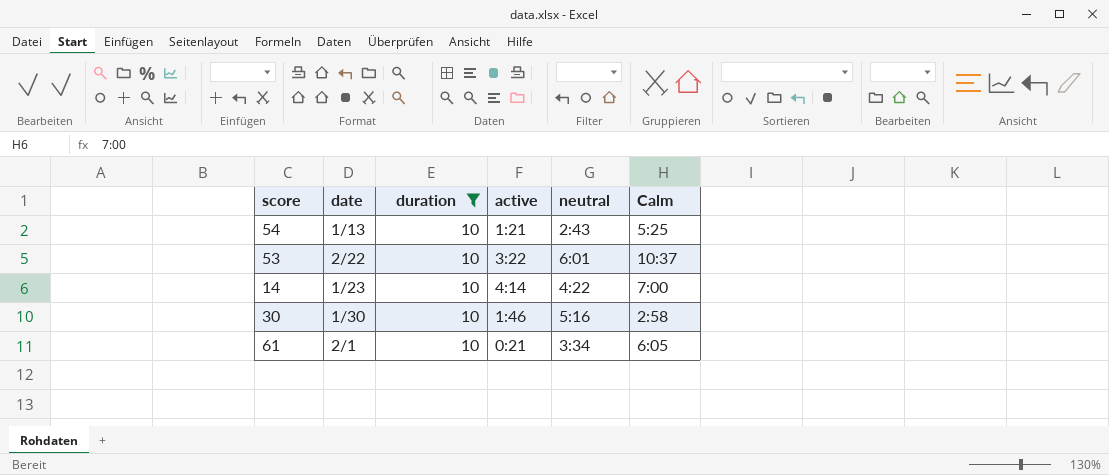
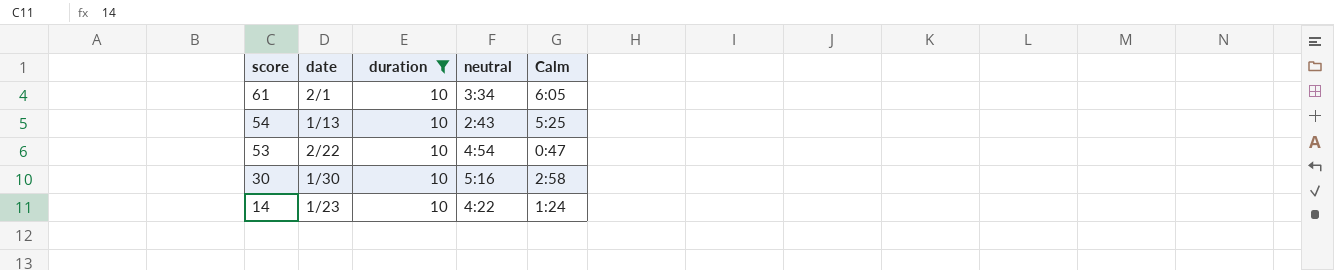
row order: none -> score descending
column active | position: 4 -> none
53 | neutral: 6:01 -> 4:54
53 | Calm: 10:37 -> 0:47
14 | Calm: 7:00 -> 1:24

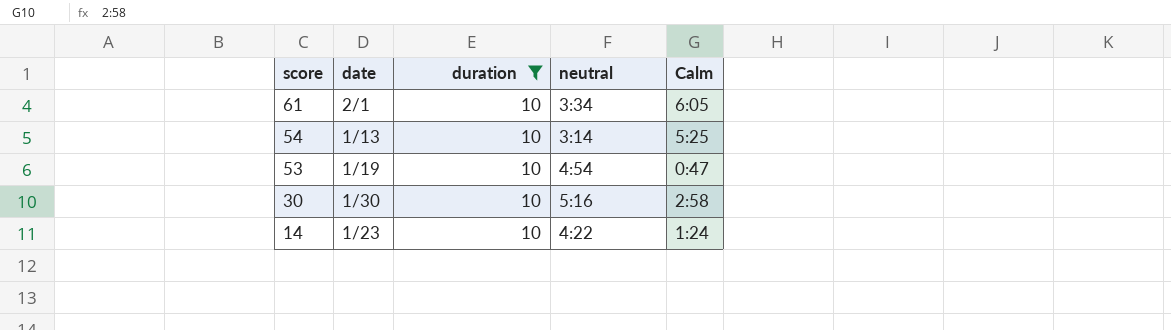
54 | neutral: 2:43 -> 3:14
53 | date: 2/22 -> 1/19

